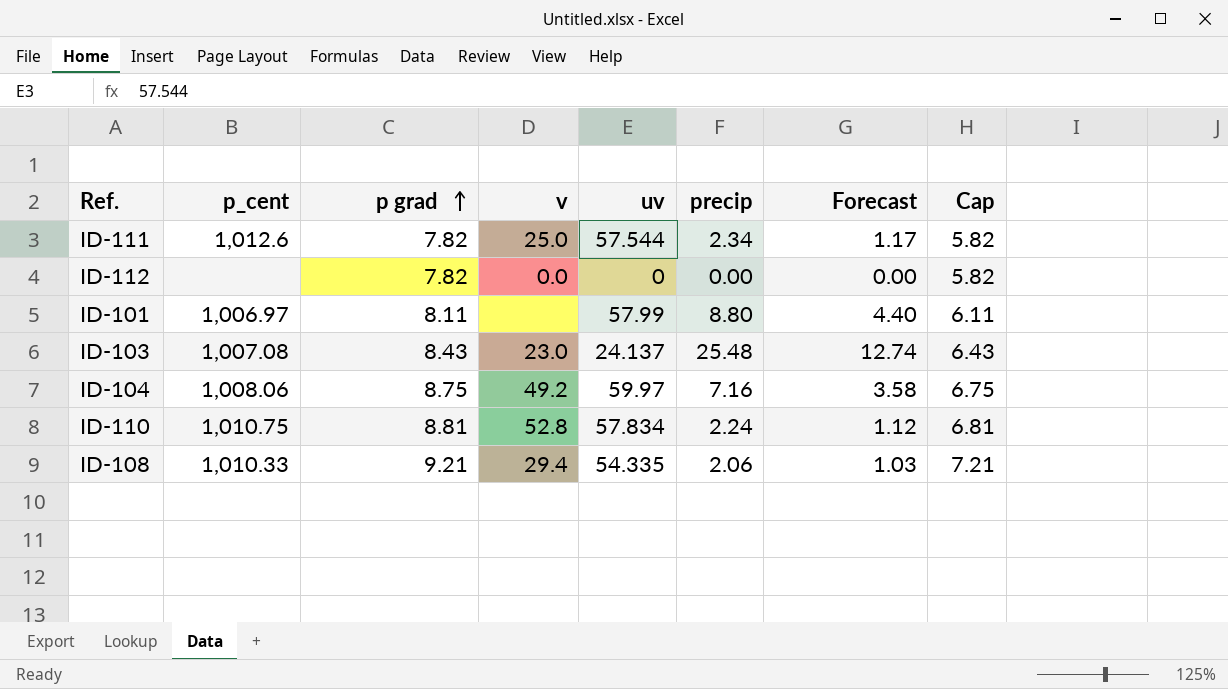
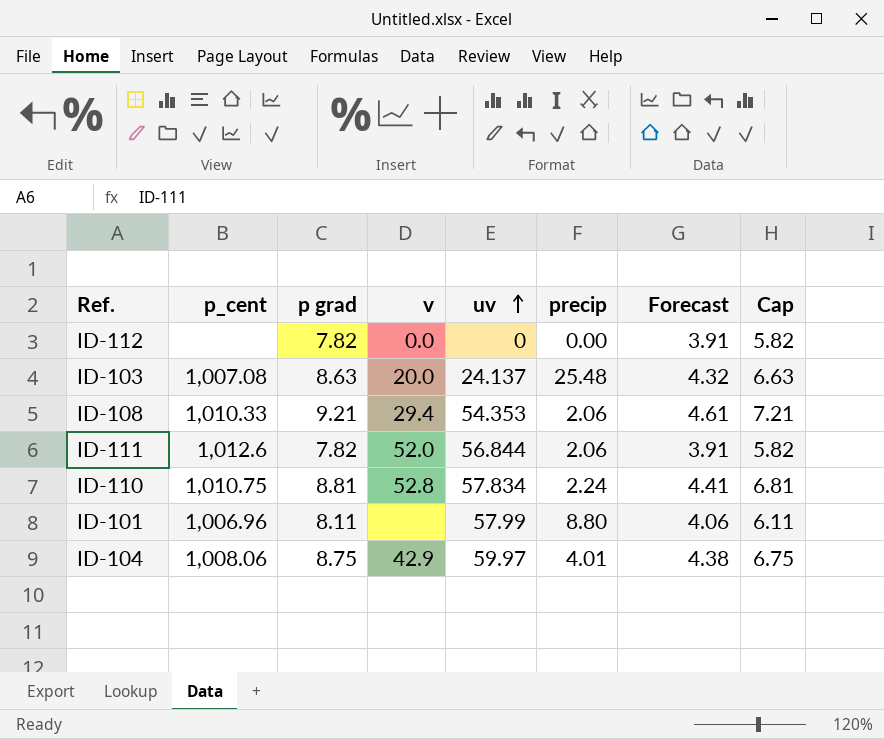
row order: p grad ascending -> uv ascending
column Forecast | formula: [precip] * 0.5 -> [p grad] * 0.5
ID-103 | p grad: 8.43 -> 8.63
ID-103 | v: 23.0 -> 20.0
ID-103 | Cap: 6.43 -> 6.63
ID-108 | uv: 54.335 -> 54.353
ID-111 | v: 25.0 -> 52.0
ID-111 | uv: 57.544 -> 56.844
ID-111 | precip: 2.34 -> 2.06
ID-101 | p_cent: 1,006.97 -> 1,006.96
ID-104 | v: 49.2 -> 42.9
ID-104 | precip: 7.16 -> 4.01

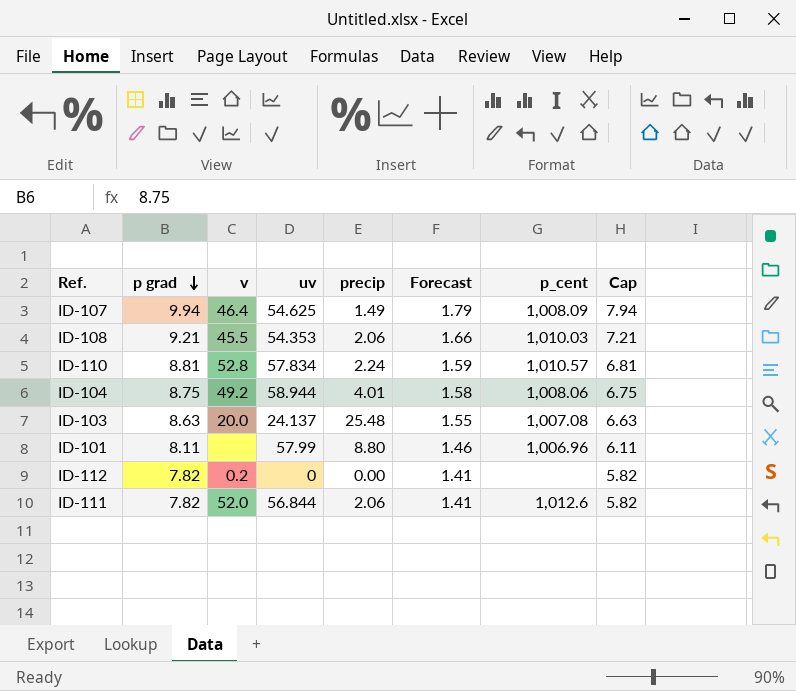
row order: uv ascending -> p grad descending
column Forecast | formula: [p grad] * 0.5 -> [p grad] * 0.18
column p_cent | position: 2 -> 7
row ID-107: none -> 9.94 | 46.4 | 54.625 | 1.49 | 1.79 | 1,008.09 | 7.94
ID-108 | v: 29.4 -> 45.5
ID-108 | p_cent: 1,010.33 -> 1,010.03
ID-110 | p_cent: 1,010.75 -> 1,010.57
ID-104 | v: 42.9 -> 49.2
ID-104 | uv: 59.97 -> 58.944
ID-112 | v: 0.0 -> 0.2

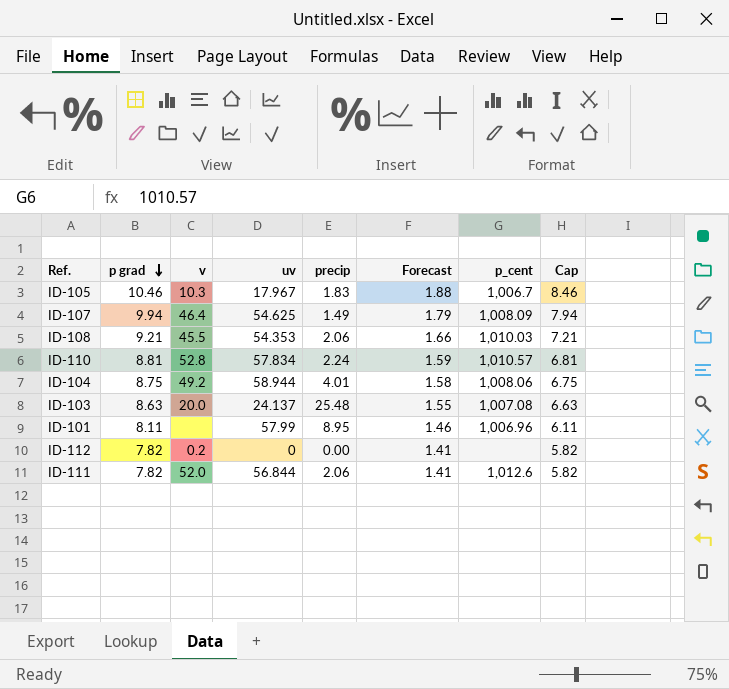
row ID-105: none -> 10.46 | 10.3 | 17.967 | 1.83 | 1.88 | 1,006.7 | 8.46
ID-101 | precip: 8.80 -> 8.95

